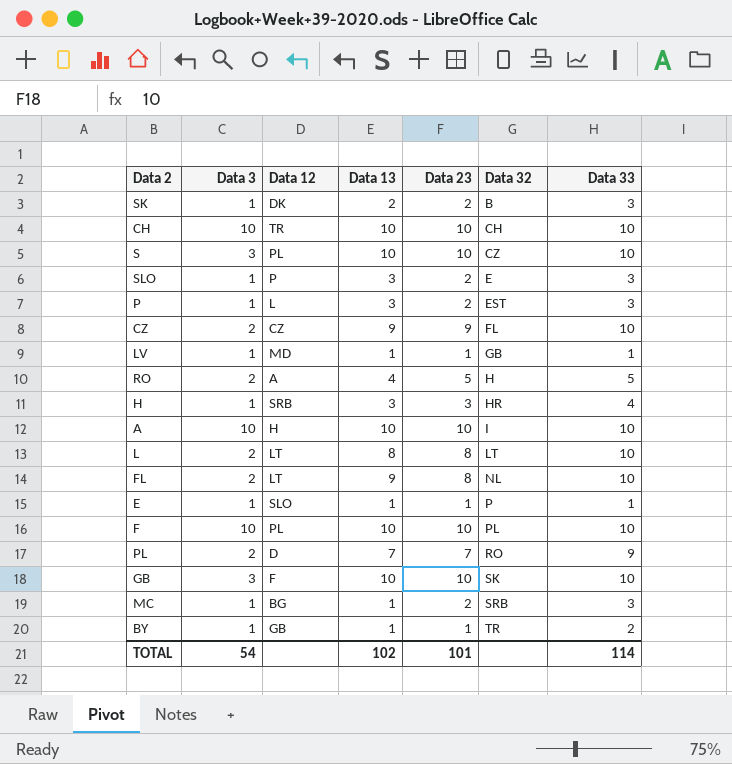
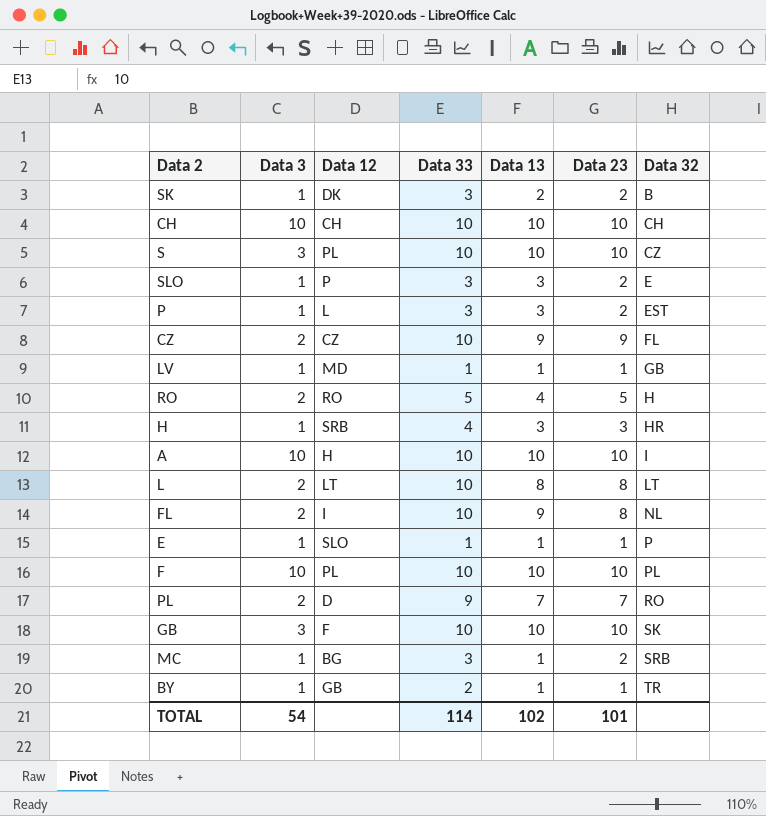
column Data 33 | position: 7 -> 4
CH | Data 12: TR -> CH
RO | Data 12: A -> RO
FL | Data 12: LT -> I

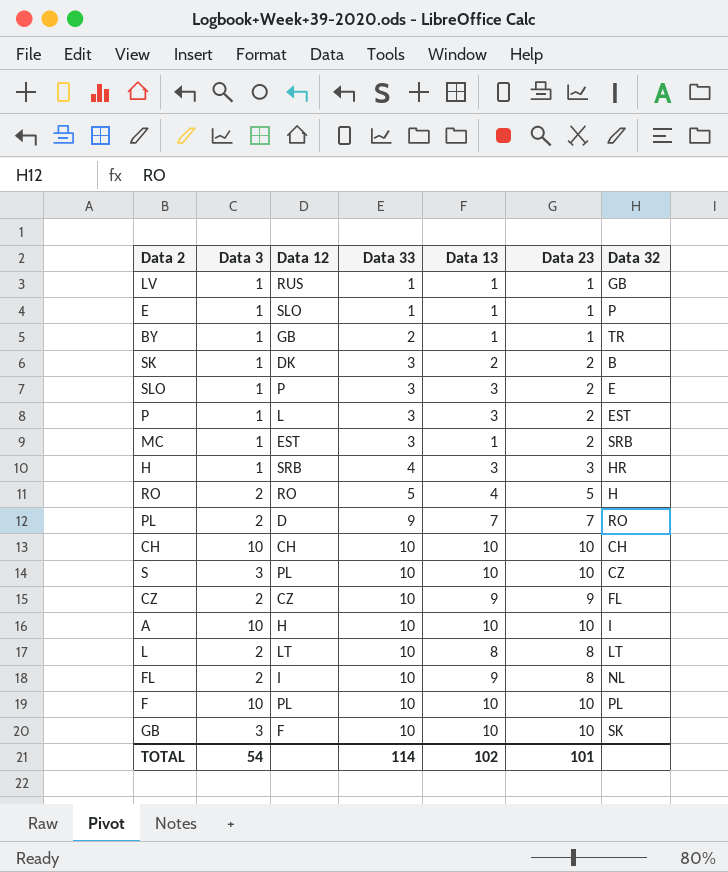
row order: Data 32 ascending -> Data 33 ascending
LV | Data 12: MD -> RUS
MC | Data 12: BG -> EST

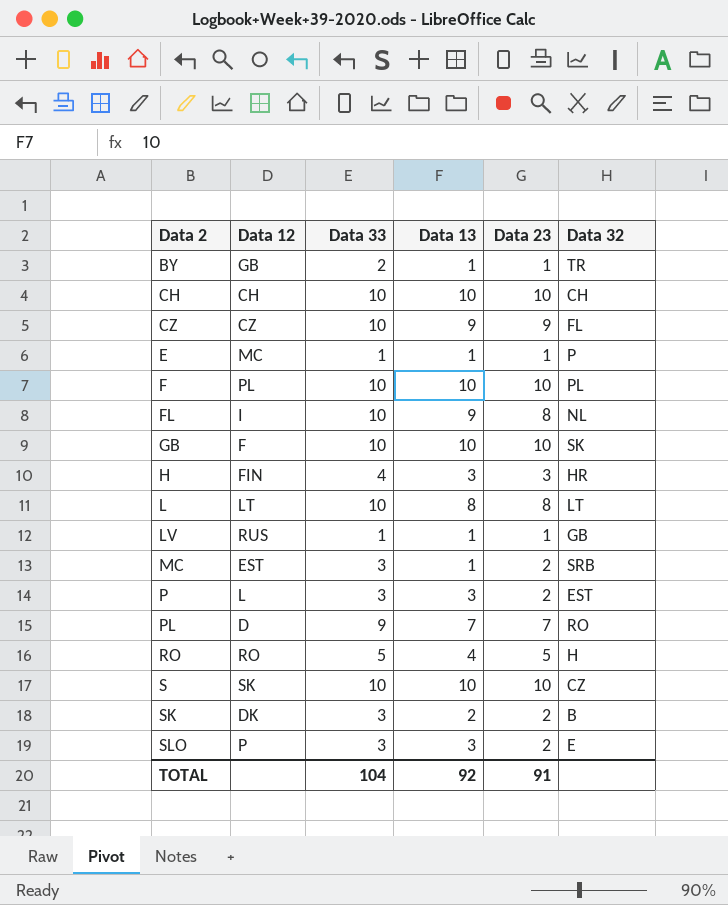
row order: Data 33 ascending -> Data 2 ascending
column Data 3 | position: 2 -> none
row A: 10 | H | 10 | 10 | 10 | I -> none
E | Data 12: SLO -> MC
H | Data 12: SRB -> FIN
S | Data 12: PL -> SK
TOTAL | Data 33: 114 -> 104
TOTAL | Data 13: 102 -> 92
TOTAL | Data 23: 101 -> 91

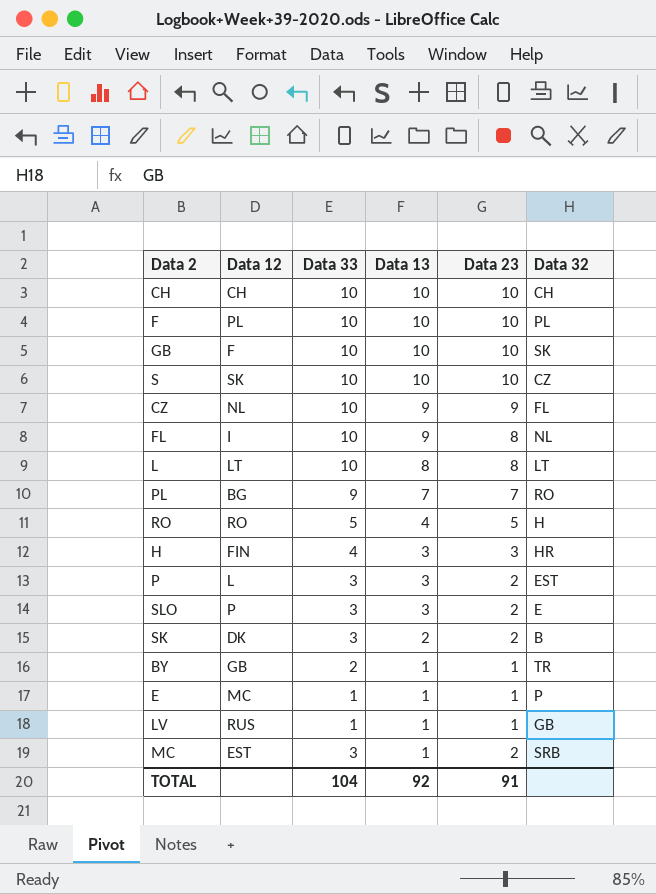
row order: Data 2 ascending -> Data 13 descending
CZ | Data 12: CZ -> NL
PL | Data 12: D -> BG

